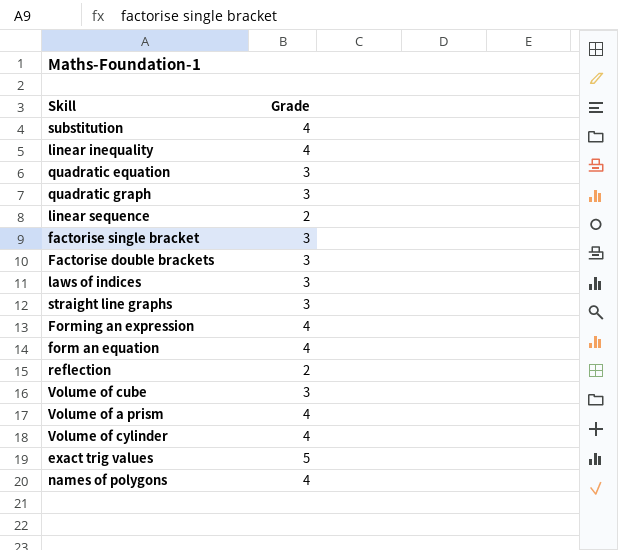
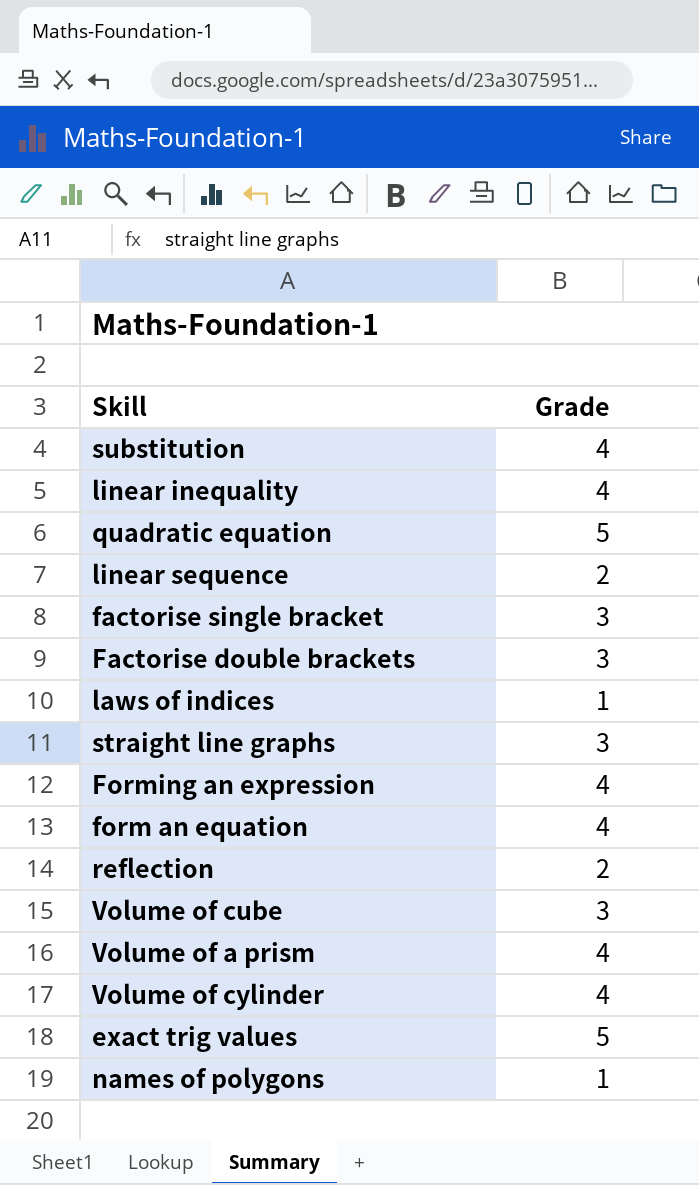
row quadratic graph: 3 -> none
quadratic equation | Grade: 3 -> 5
laws of indices | Grade: 3 -> 1
names of polygons | Grade: 4 -> 1

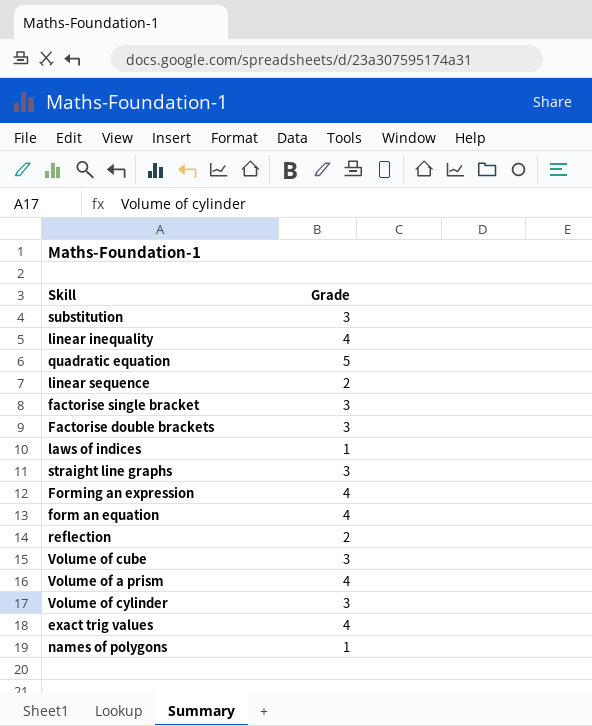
substitution | Grade: 4 -> 3
Volume of cylinder | Grade: 4 -> 3
exact trig values | Grade: 5 -> 4

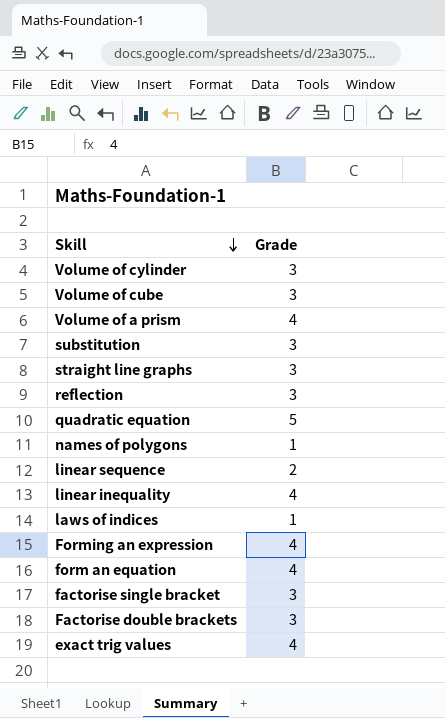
row order: none -> Skill descending
reflection | Grade: 2 -> 3

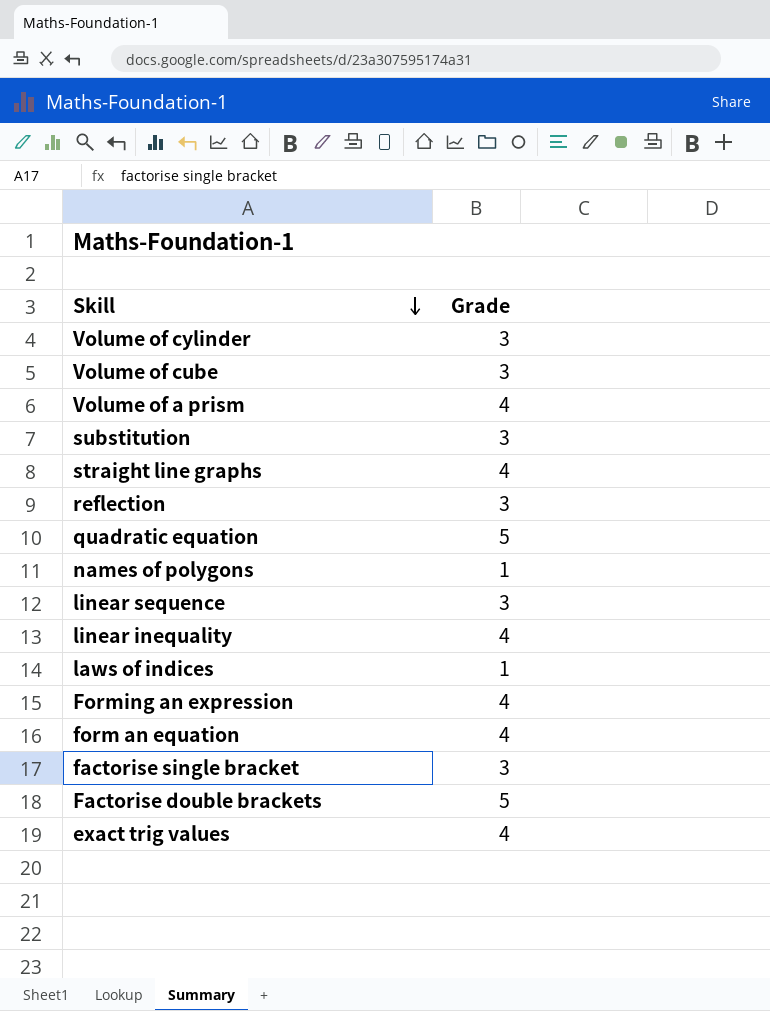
straight line graphs | Grade: 3 -> 4
linear sequence | Grade: 2 -> 3
Factorise double brackets | Grade: 3 -> 5

